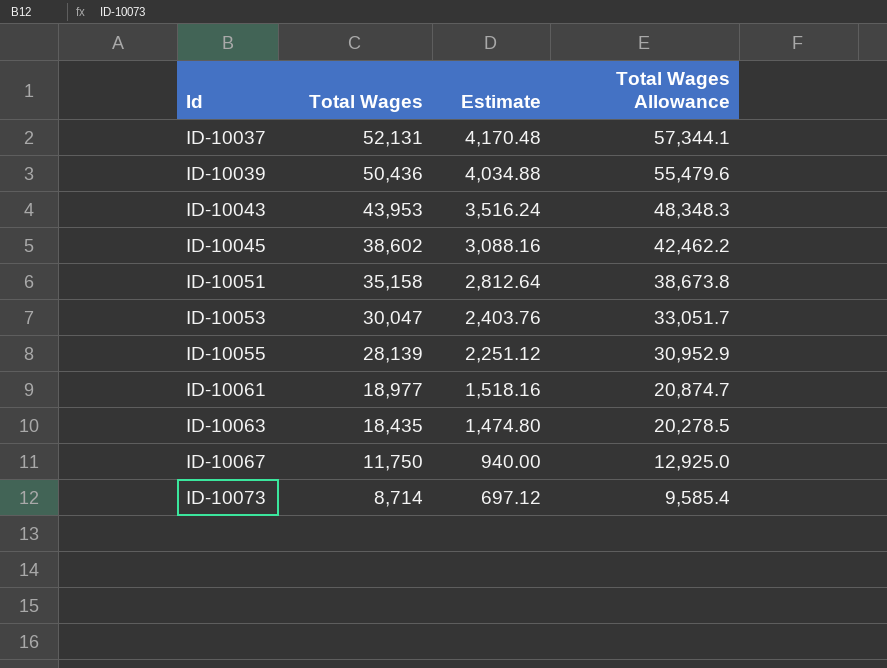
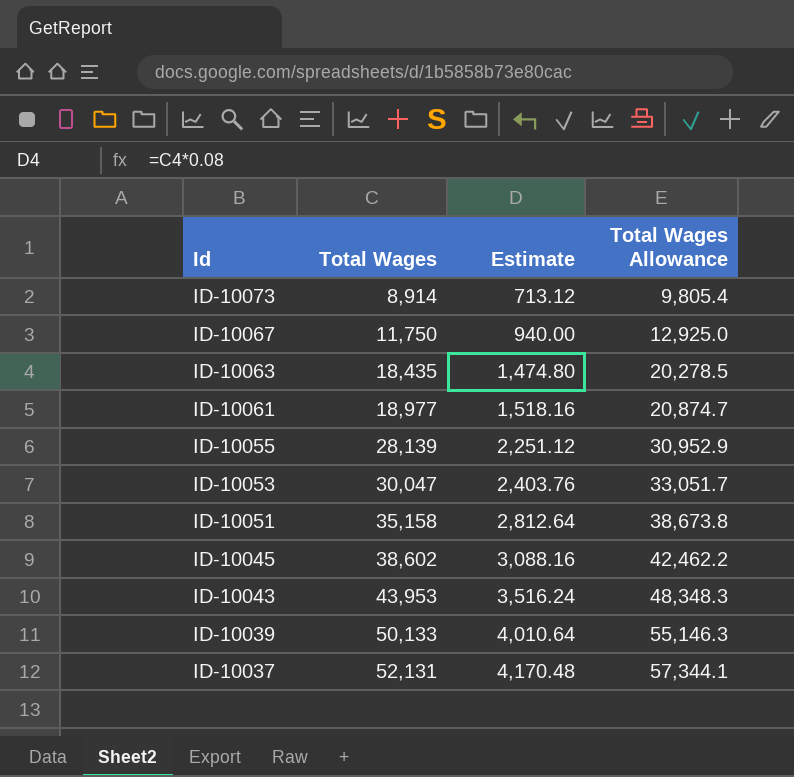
row order: Id ascending -> Id descending
ID-10073 | Total Wages: 8,714 -> 8,914
ID-10073 | Estimate: 697.12 -> 713.12
ID-10073 | Total Wages Allowance: 9,585.4 -> 9,805.4
ID-10039 | Total Wages: 50,436 -> 50,133
ID-10039 | Estimate: 4,034.88 -> 4,010.64
ID-10039 | Total Wages Allowance: 55,479.6 -> 55,146.3

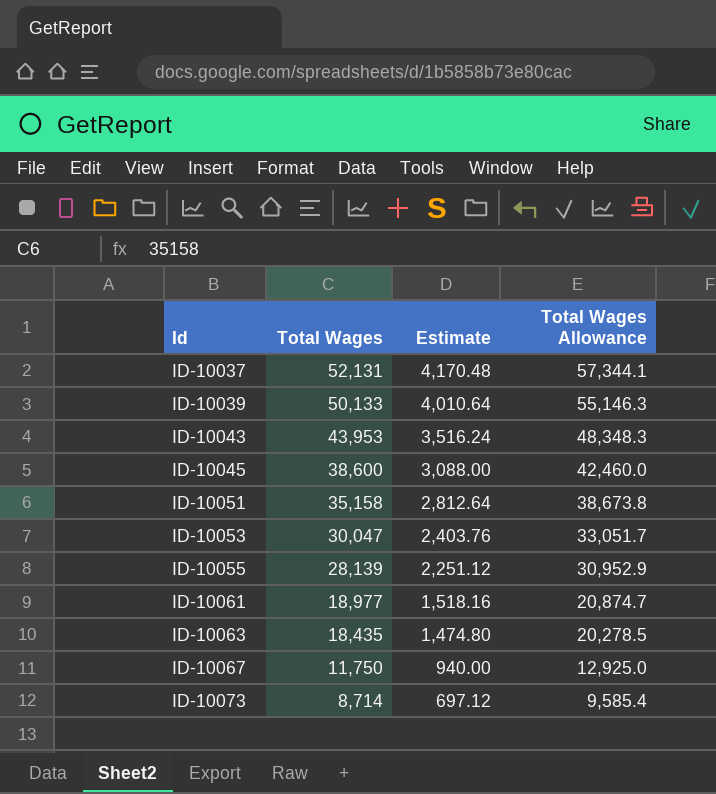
row order: Id descending -> Id ascending
ID-10045 | Total Wages: 38,602 -> 38,600
ID-10045 | Estimate: 3,088.16 -> 3,088.00
ID-10045 | Total Wages Allowance: 42,462.2 -> 42,460.0
ID-10073 | Total Wages: 8,914 -> 8,714
ID-10073 | Estimate: 713.12 -> 697.12
ID-10073 | Total Wages Allowance: 9,805.4 -> 9,585.4

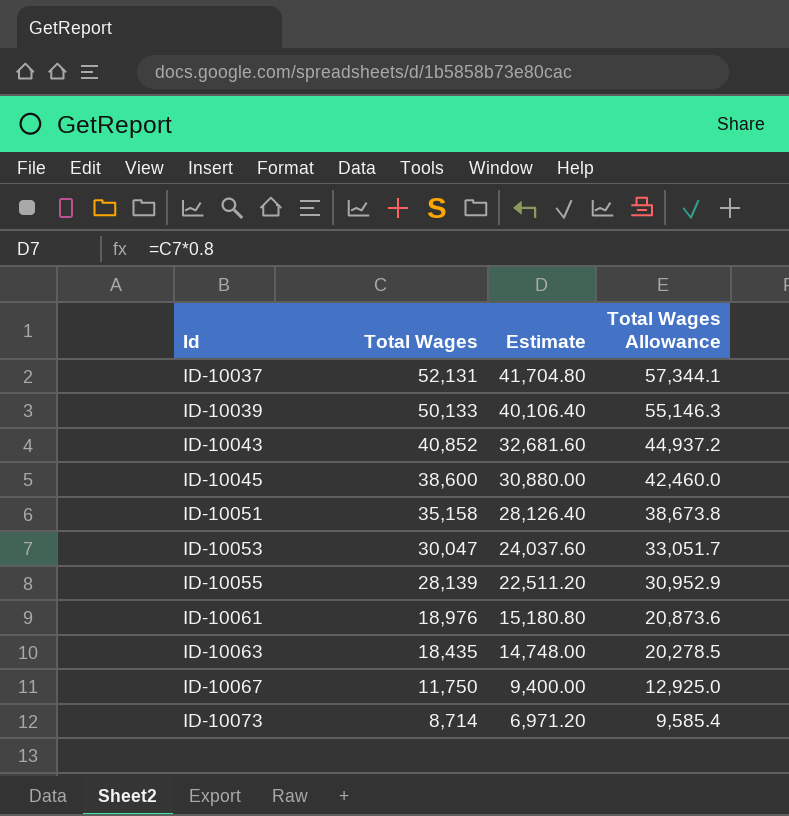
column Estimate | formula: [Total Wages] * 0.08 -> [Total Wages] * 0.8
ID-10043 | Total Wages: 43,953 -> 40,852
ID-10043 | Total Wages Allowance: 48,348.3 -> 44,937.2
ID-10061 | Total Wages: 18,977 -> 18,976
ID-10061 | Total Wages Allowance: 20,874.7 -> 20,873.6

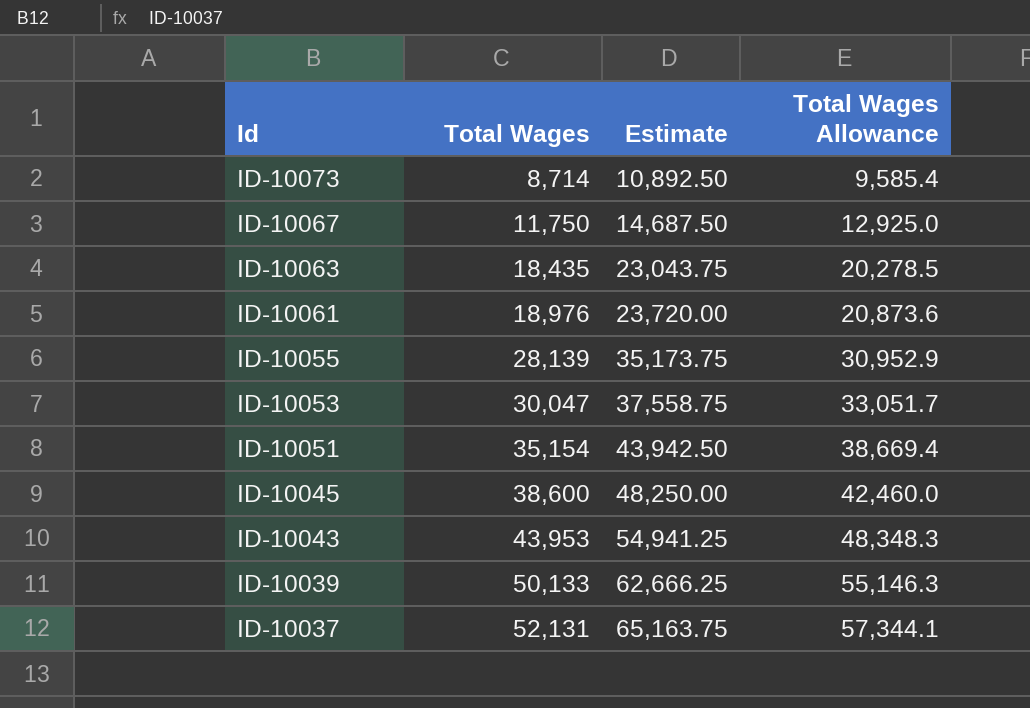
row order: Id ascending -> Id descending
column Estimate | formula: [Total Wages] * 0.8 -> [Total Wages] * 1.25
ID-10051 | Total Wages: 35,158 -> 35,154
ID-10051 | Total Wages Allowance: 38,673.8 -> 38,669.4
ID-10043 | Total Wages: 40,852 -> 43,953
ID-10043 | Total Wages Allowance: 44,937.2 -> 48,348.3

